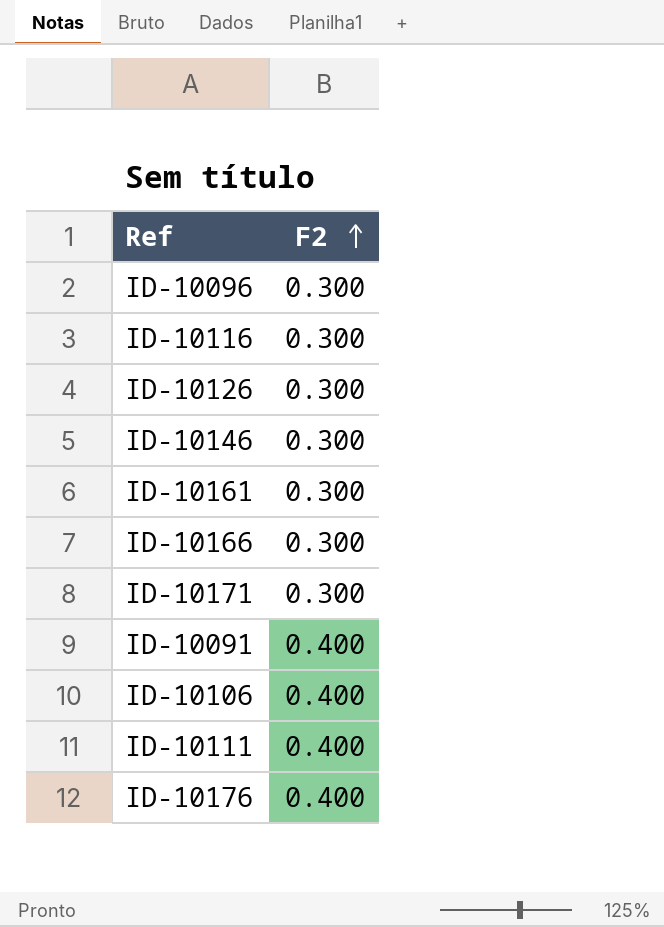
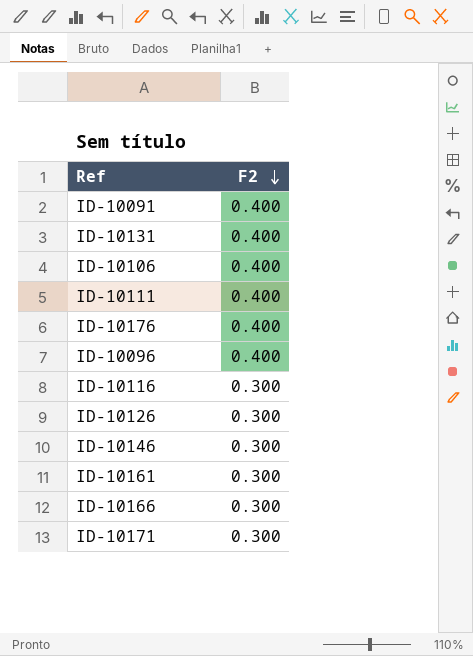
row order: F2 ascending -> F2 descending
row ID-10131: none -> 0.400
ID-10096 | F2: 0.300 -> 0.400

